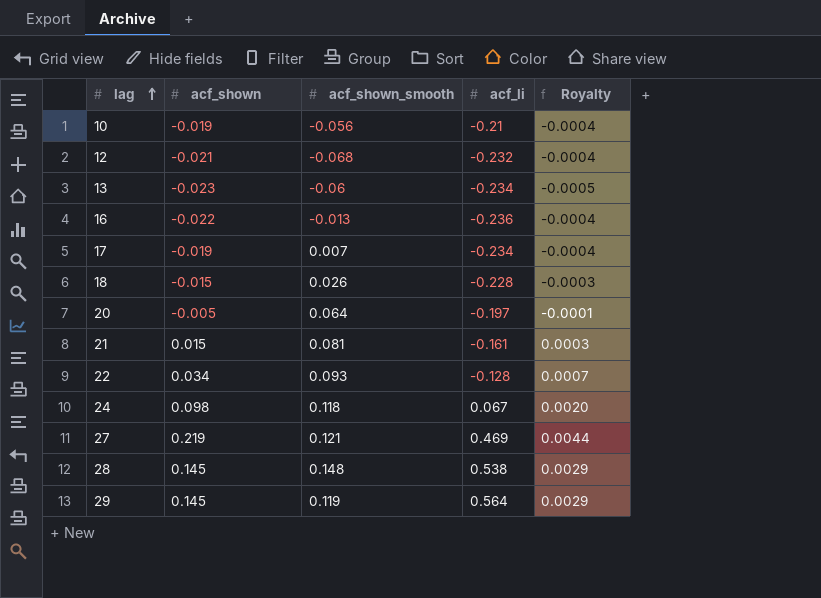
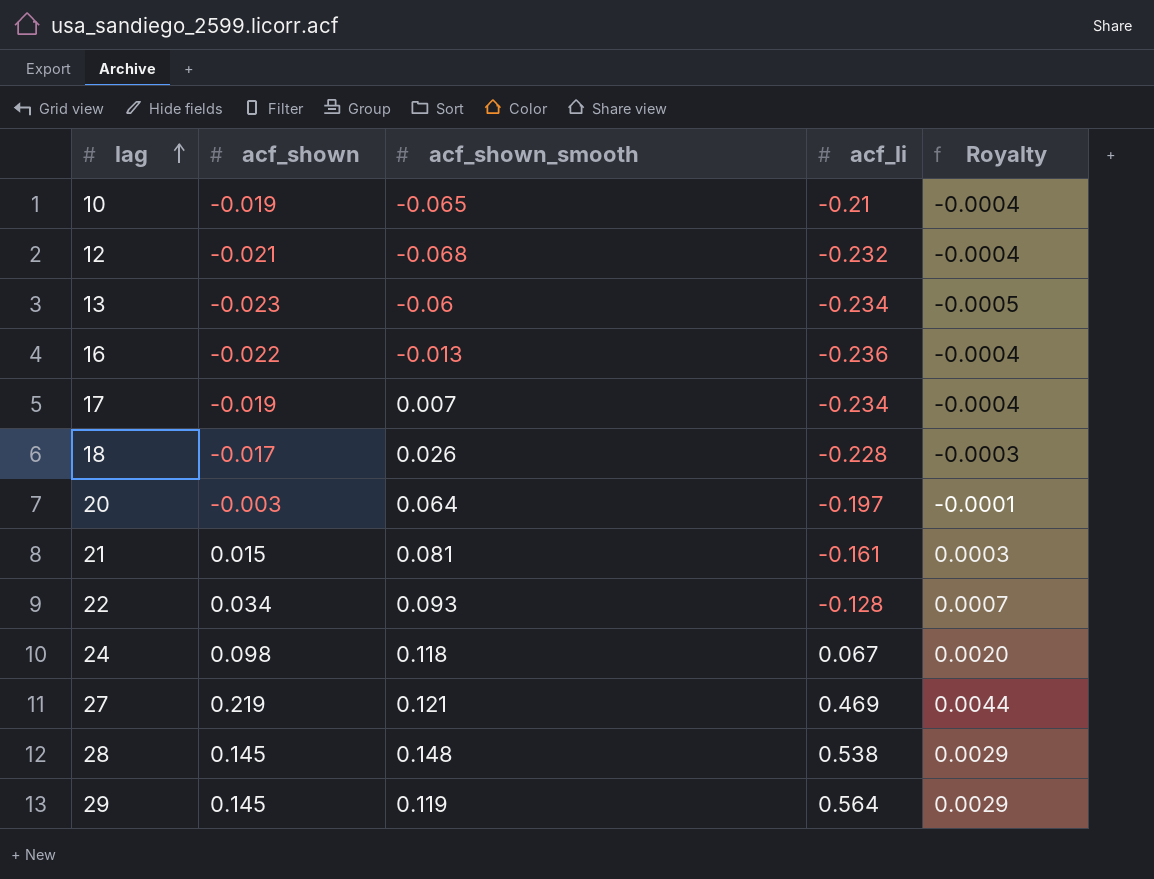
10 | acf_shown_smooth: -0.056 -> -0.065
18 | acf_shown: -0.015 -> -0.017
20 | acf_shown: -0.005 -> -0.003

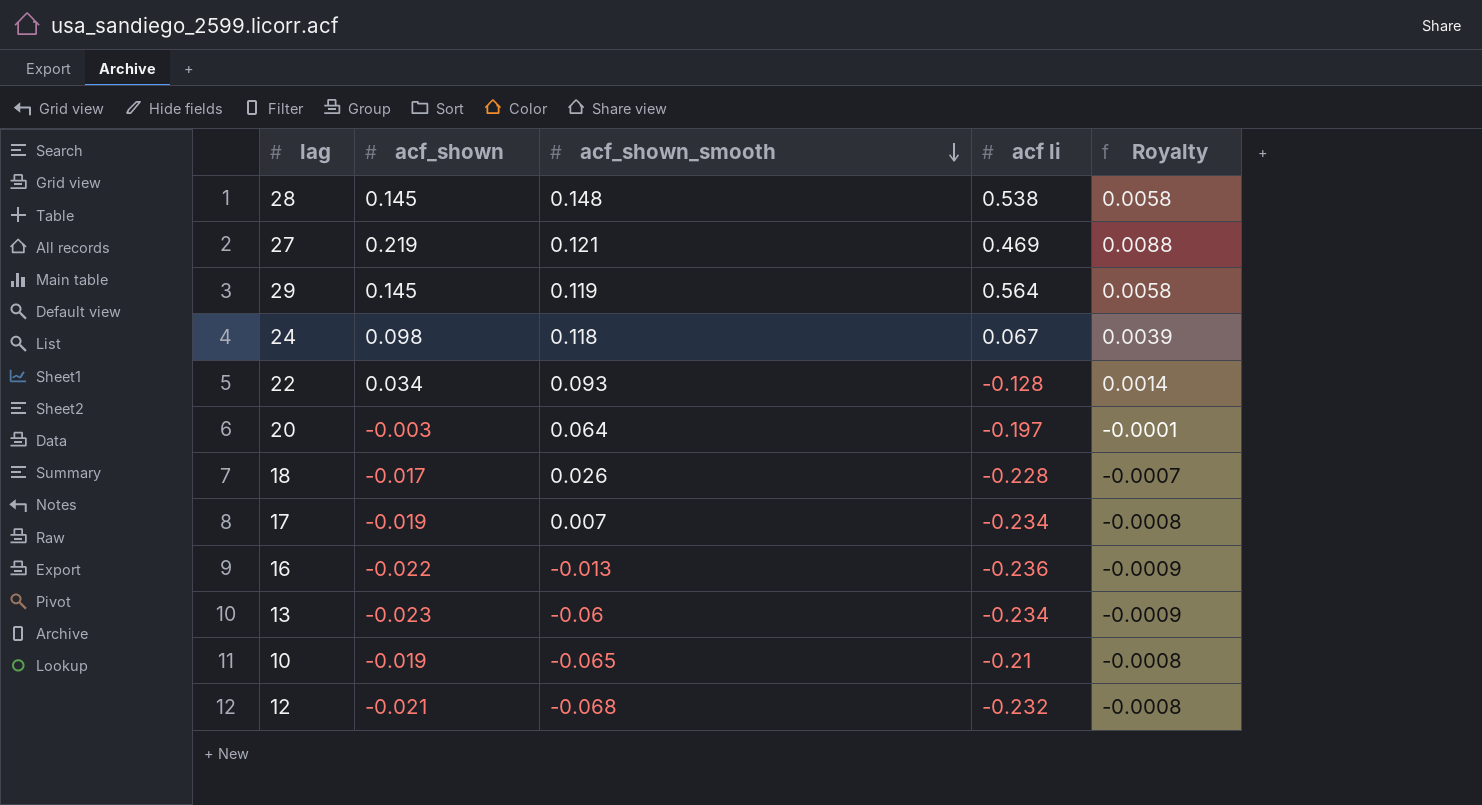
row order: lag ascending -> acf_shown_smooth descending
column name: acf_li -> acf li
column Royalty | formula: [acf_shown] * 0.02 -> [acf_shown] * 0.04
row 21: 0.015 | 0.081 | -0.161 | 0.0003 -> none

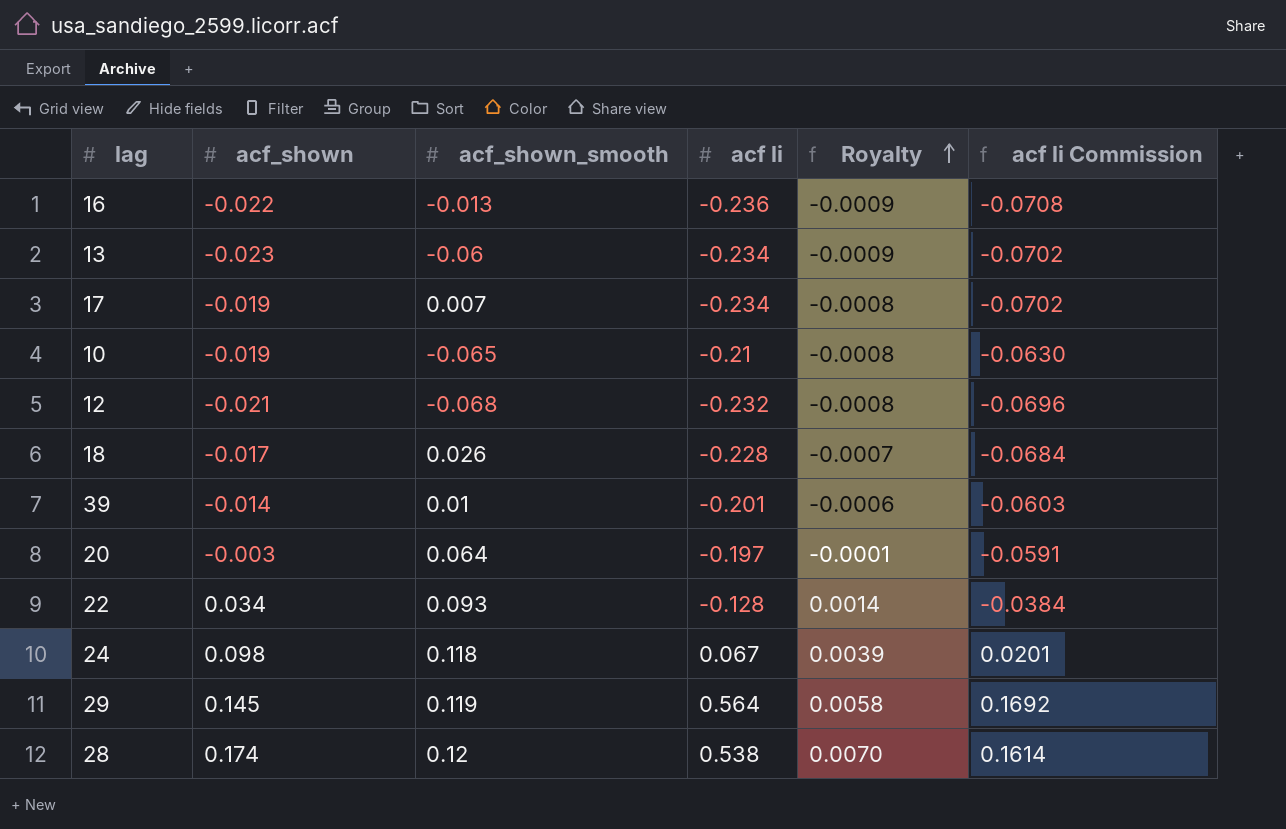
row order: acf_shown_smooth descending -> Royalty ascending
column acf li Commission | formula: none -> [acf li] * 0.3
row 27: 0.219 | 0.121 | 0.469 | 0.0088 -> none
row 39: none -> -0.014 | 0.01 | -0.201 | -0.0006 | -0.0603
28 | acf_shown: 0.145 -> 0.174
28 | acf_shown_smooth: 0.148 -> 0.12
28 | Royalty: 0.0058 -> 0.0070

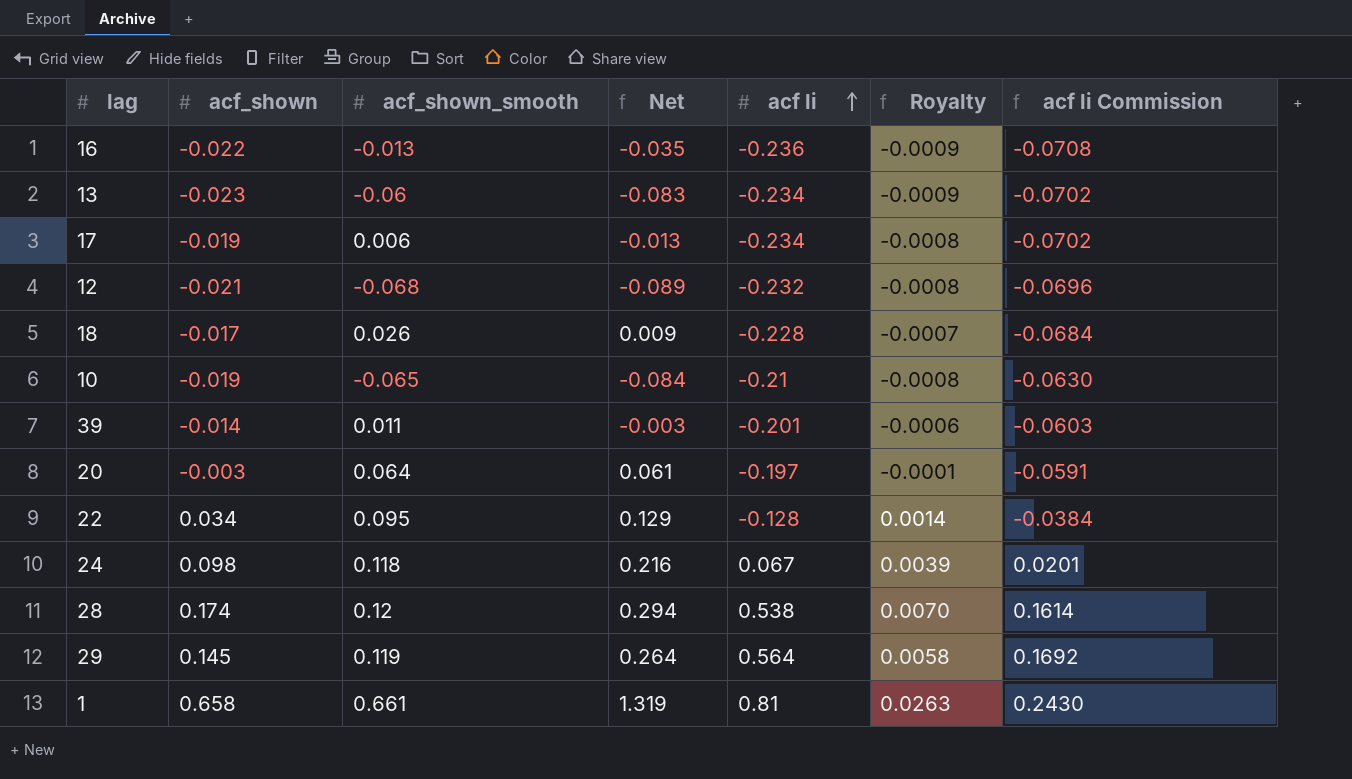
row order: Royalty ascending -> acf li ascending
column Net | formula: none -> [acf_shown] + [acf_shown_smooth]
17 | acf_shown_smooth: 0.007 -> 0.006
39 | acf_shown_smooth: 0.01 -> 0.011
22 | acf_shown_smooth: 0.093 -> 0.095
row 1: none -> 0.658 | 0.661 | 1.319 | 0.81 | 0.0263 | 0.2430

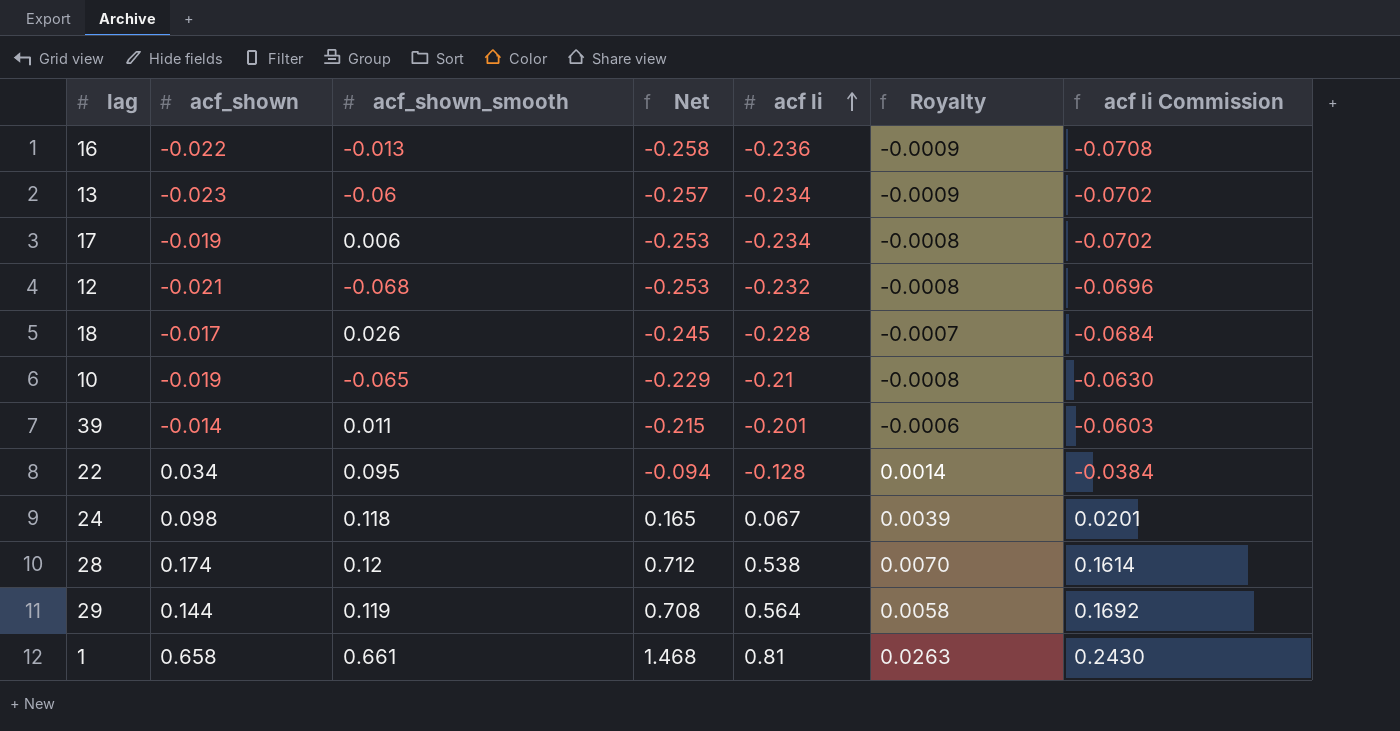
column Net | formula: [acf_shown] + [acf_shown_smooth] -> [acf_shown] + [acf li]
row 20: -0.003 | 0.064 | 0.061 | -0.197 | -0.0001 | -0.0591 -> none
29 | acf_shown: 0.145 -> 0.144

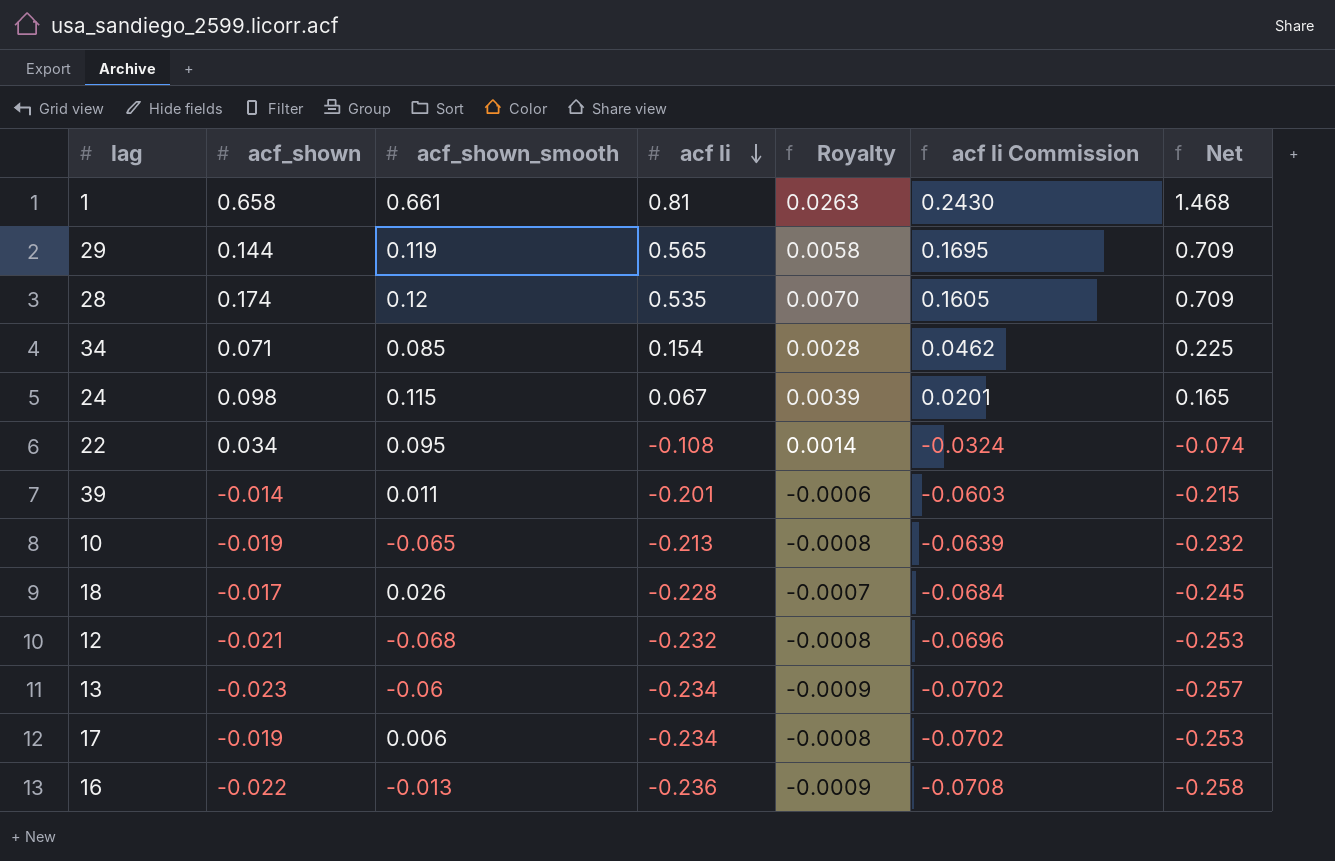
row order: acf li ascending -> acf li descending
column Net | position: 4 -> 7
29 | acf li: 0.564 -> 0.565
29 | acf li Commission: 0.1692 -> 0.1695
29 | Net: 0.708 -> 0.709
28 | acf li: 0.538 -> 0.535
28 | acf li Commission: 0.1614 -> 0.1605
28 | Net: 0.712 -> 0.709
row 34: none -> 0.071 | 0.085 | 0.154 | 0.0028 | 0.0462 | 0.225
24 | acf_shown_smooth: 0.118 -> 0.115
22 | acf li: -0.128 -> -0.108
22 | acf li Commission: -0.0384 -> -0.0324
22 | Net: -0.094 -> -0.074
10 | acf li: -0.21 -> -0.213
10 | acf li Commission: -0.0630 -> -0.0639
10 | Net: -0.229 -> -0.232

